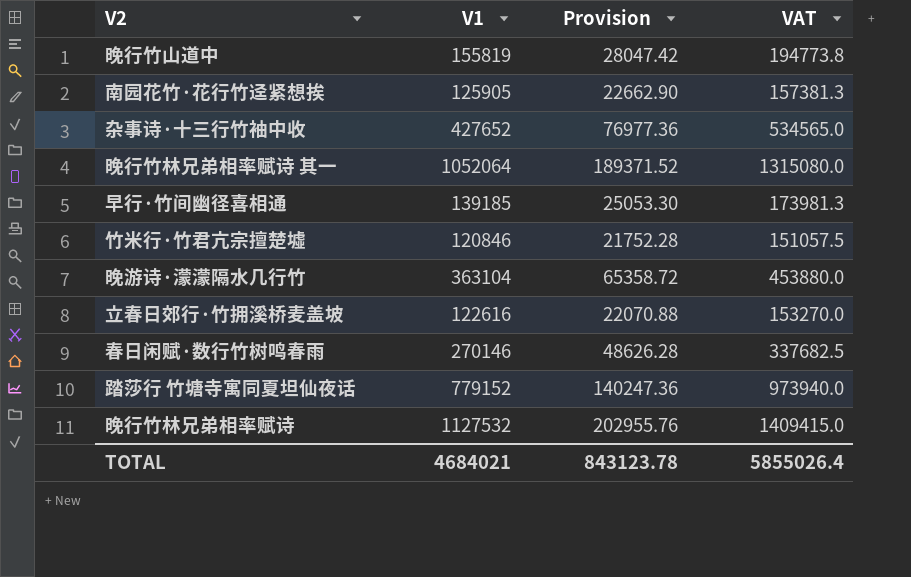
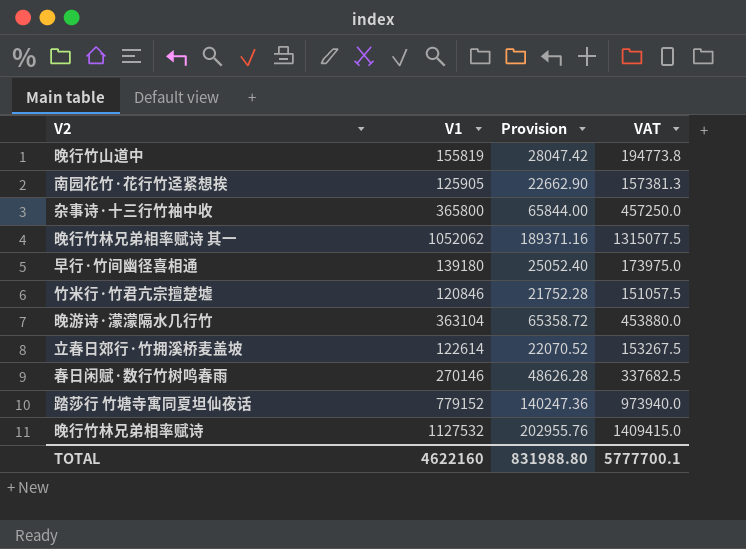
杂事诗·十三行竹袖中收 | V1: 427652 -> 365800
杂事诗·十三行竹袖中收 | Provision: 76977.36 -> 65844.00
杂事诗·十三行竹袖中收 | VAT: 534565.0 -> 457250.0
晚行竹林兄弟相率赋诗 其一 | V1: 1052064 -> 1052062
晚行竹林兄弟相率赋诗 其一 | Provision: 189371.52 -> 189371.16
晚行竹林兄弟相率赋诗 其一 | VAT: 1315080.0 -> 1315077.5
早行·竹间幽径喜相通 | V1: 139185 -> 139180
早行·竹间幽径喜相通 | Provision: 25053.30 -> 25052.40
早行·竹间幽径喜相通 | VAT: 173981.3 -> 173975.0
立春日郊行·竹拥溪桥麦盖坡 | V1: 122616 -> 122614
立春日郊行·竹拥溪桥麦盖坡 | Provision: 22070.88 -> 22070.52
立春日郊行·竹拥溪桥麦盖坡 | VAT: 153270.0 -> 153267.5
TOTAL | V1: 4684021 -> 4622160
TOTAL | Provision: 843123.78 -> 831988.80
TOTAL | VAT: 5855026.4 -> 5777700.1

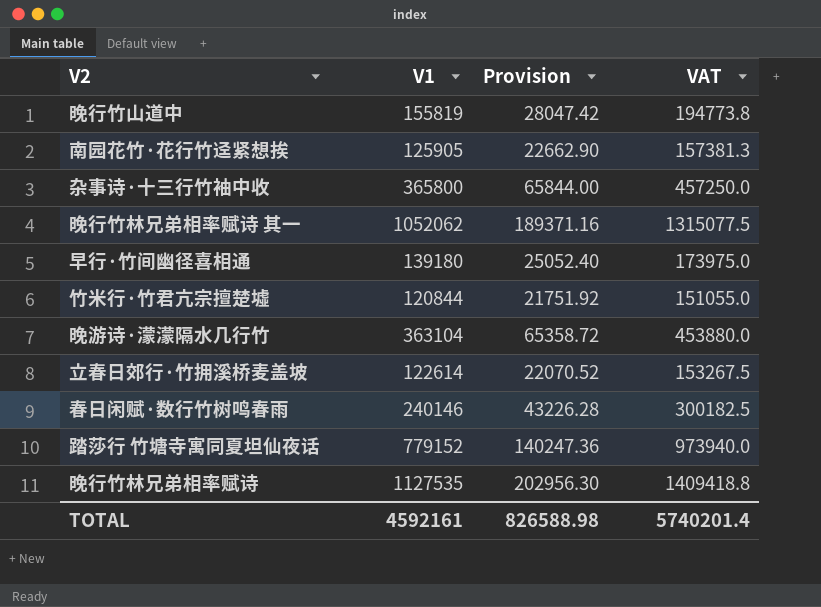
竹米行·竹君亢宗擅楚墟 | V1: 120846 -> 120844
竹米行·竹君亢宗擅楚墟 | Provision: 21752.28 -> 21751.92
竹米行·竹君亢宗擅楚墟 | VAT: 151057.5 -> 151055.0
春日闲赋·数行竹树鸣春雨 | V1: 270146 -> 240146
春日闲赋·数行竹树鸣春雨 | Provision: 48626.28 -> 43226.28
春日闲赋·数行竹树鸣春雨 | VAT: 337682.5 -> 300182.5
晚行竹林兄弟相率赋诗 | V1: 1127532 -> 1127535
晚行竹林兄弟相率赋诗 | Provision: 202955.76 -> 202956.30
晚行竹林兄弟相率赋诗 | VAT: 1409415.0 -> 1409418.8
TOTAL | V1: 4622160 -> 4592161
TOTAL | Provision: 831988.80 -> 826588.98
TOTAL | VAT: 5777700.1 -> 5740201.4

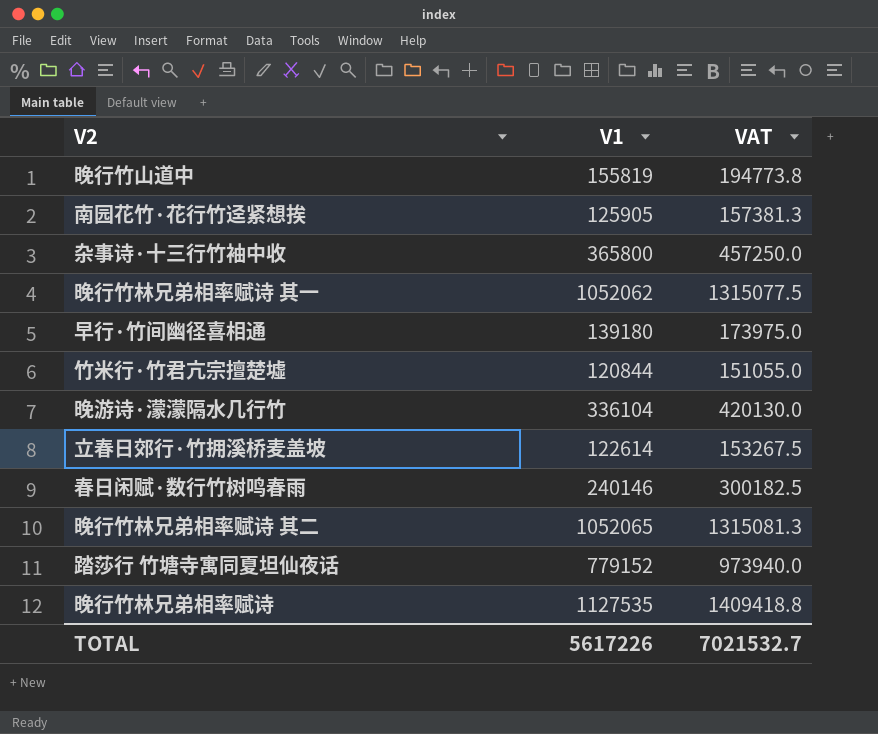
column Provision | formula: [V1] * 0.18 -> none
晚游诗·濛濛隔水几行竹 | V1: 363104 -> 336104
晚游诗·濛濛隔水几行竹 | VAT: 453880.0 -> 420130.0
row 晚行竹林兄弟相率赋诗 其二: none -> 1052065 | 1315081.3
TOTAL | V1: 4592161 -> 5617226
TOTAL | VAT: 5740201.4 -> 7021532.7

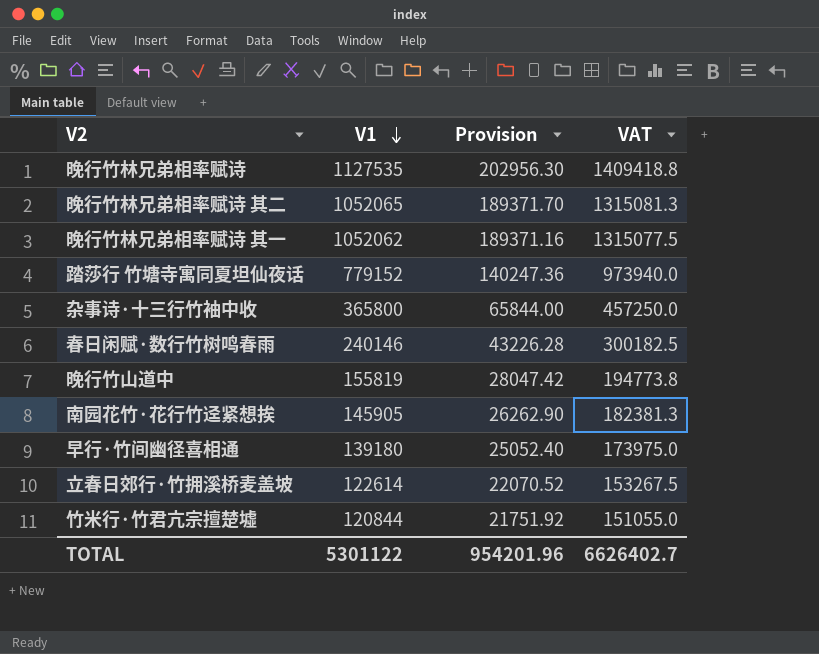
row order: none -> V1 descending
column Provision | formula: none -> [V1] * 0.18
row 晚游诗·濛濛隔水几行竹: 336104 | 420130.0 -> none
南园花竹·花行竹迳紧想挨 | V1: 125905 -> 145905
南园花竹·花行竹迳紧想挨 | VAT: 157381.3 -> 182381.3
TOTAL | V1: 5617226 -> 5301122
TOTAL | VAT: 7021532.7 -> 6626402.7

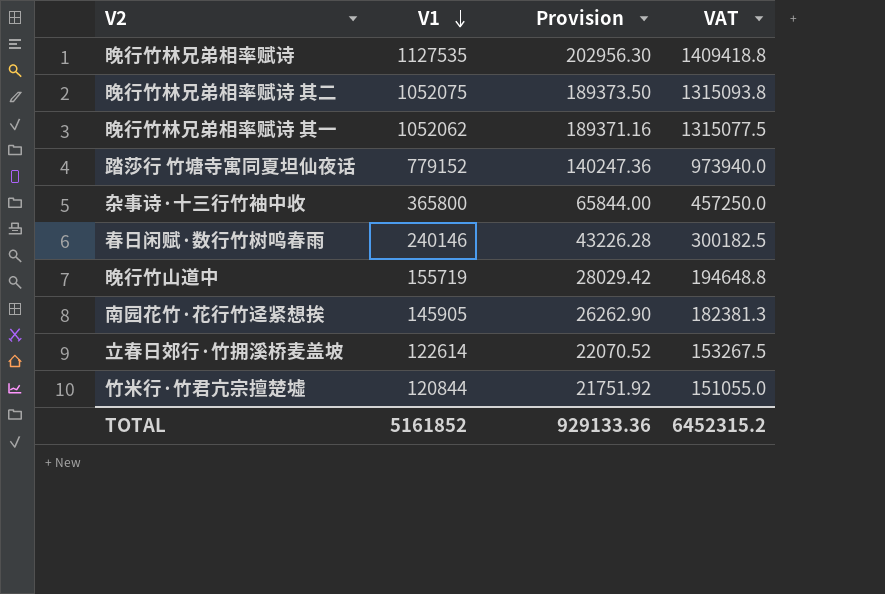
row 早行·竹间幽径喜相通: 139180 | 25052.40 | 173975.0 -> none
晚行竹林兄弟相率赋诗 其二 | V1: 1052065 -> 1052075
晚行竹林兄弟相率赋诗 其二 | Provision: 189371.70 -> 189373.50
晚行竹林兄弟相率赋诗 其二 | VAT: 1315081.3 -> 1315093.8
晚行竹山道中 | V1: 155819 -> 155719
晚行竹山道中 | Provision: 28047.42 -> 28029.42
晚行竹山道中 | VAT: 194773.8 -> 194648.8
TOTAL | V1: 5301122 -> 5161852
TOTAL | Provision: 954201.96 -> 929133.36
TOTAL | VAT: 6626402.7 -> 6452315.2

